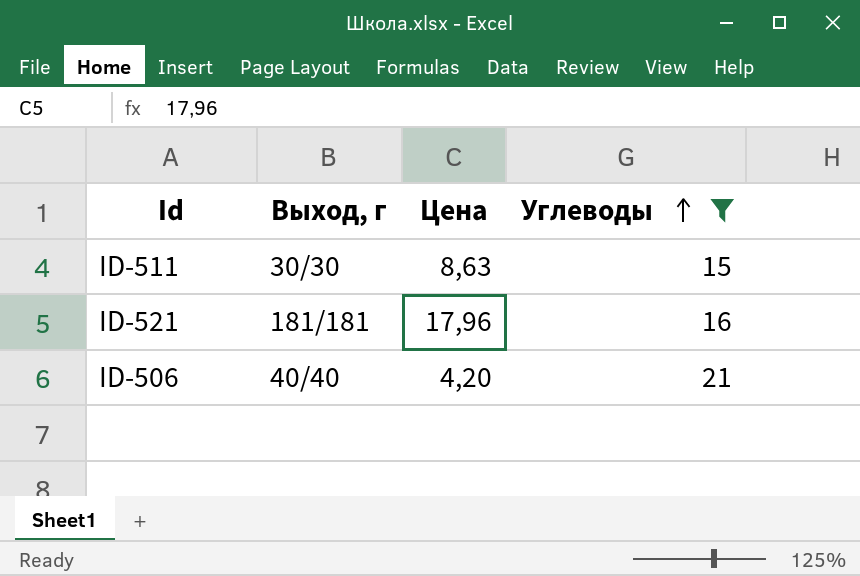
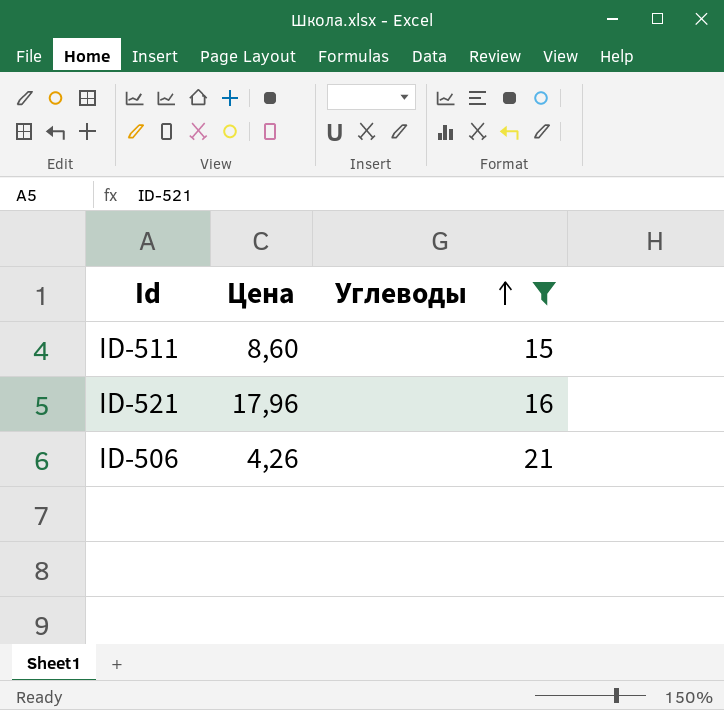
column Выход, г | position: 2 -> none
ID-511 | Цена: 8,63 -> 8,60
ID-506 | Цена: 4,20 -> 4,26

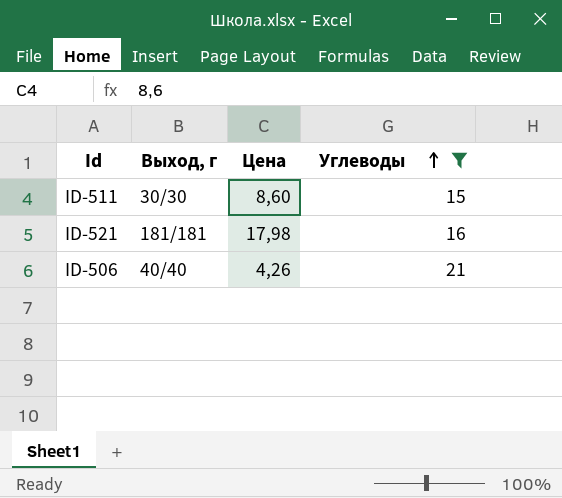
column Выход, г | position: none -> 2
ID-521 | Цена: 17,96 -> 17,98

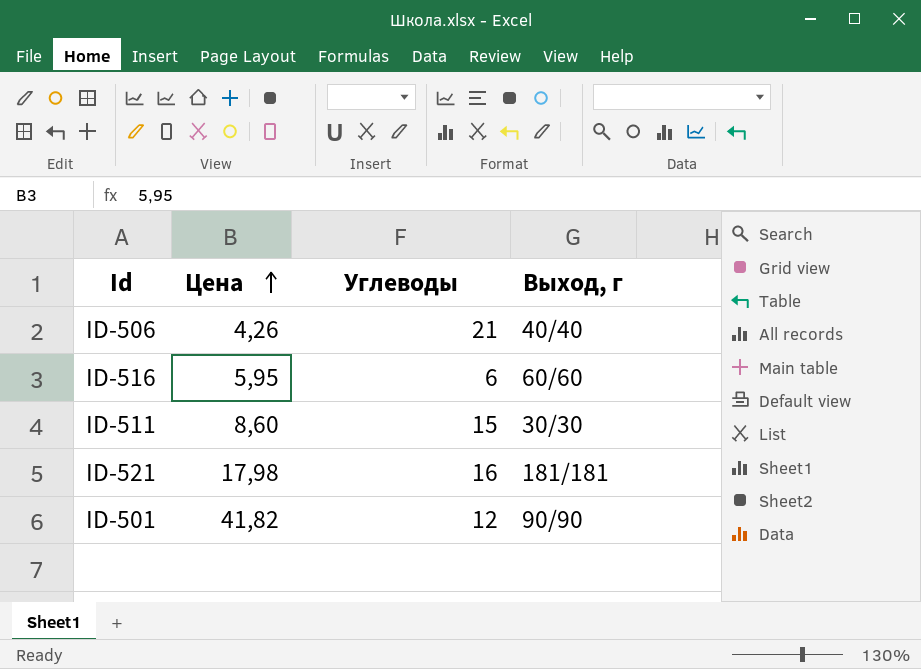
filter: Углеводы >= 15 -> none
row order: Углеводы ascending -> Цена ascending
column Выход, г | position: 2 -> 4

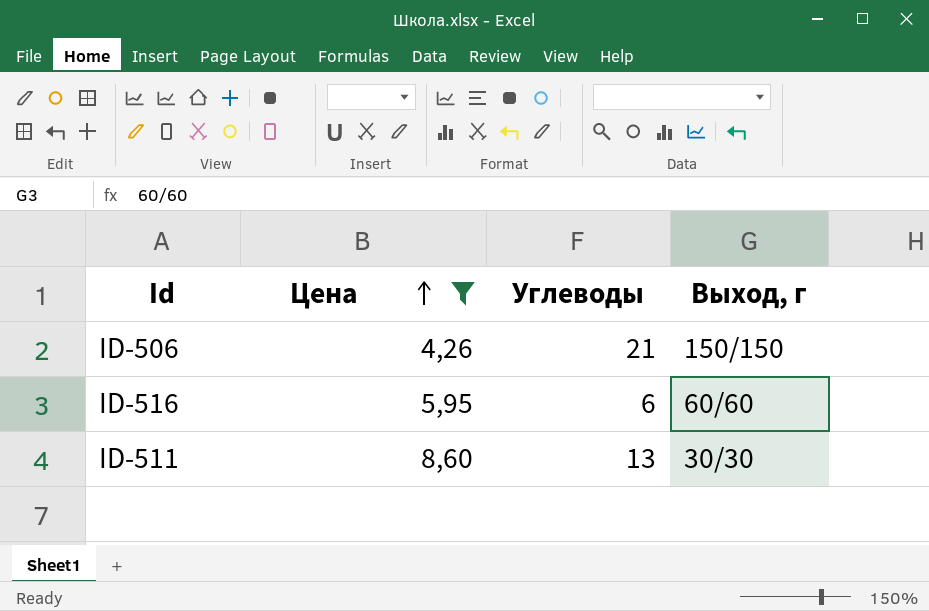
filter: none -> Цена <= 8,60
ID-506 | Выход, г: 40/40 -> 150/150
ID-511 | Углеводы: 15 -> 13

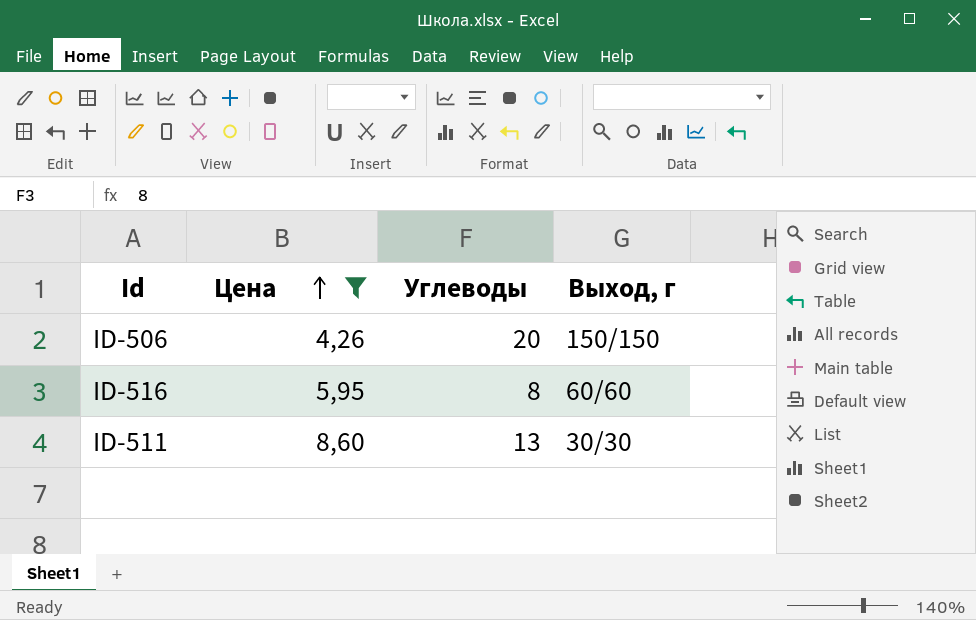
ID-506 | Углеводы: 21 -> 20
ID-516 | Углеводы: 6 -> 8

